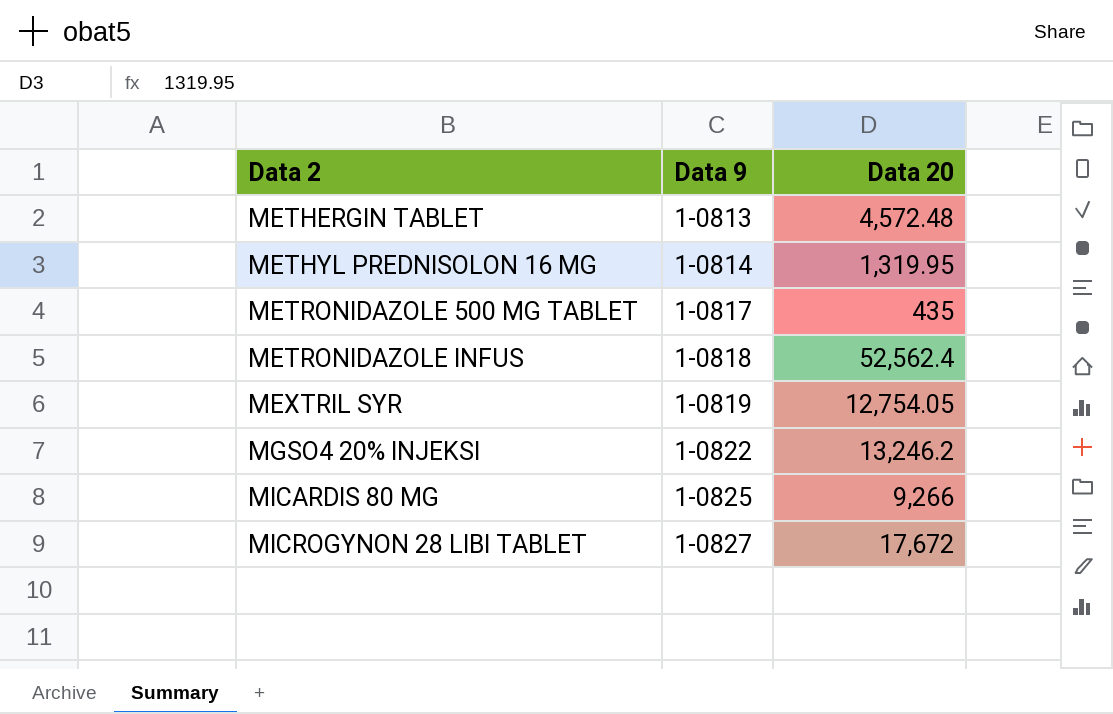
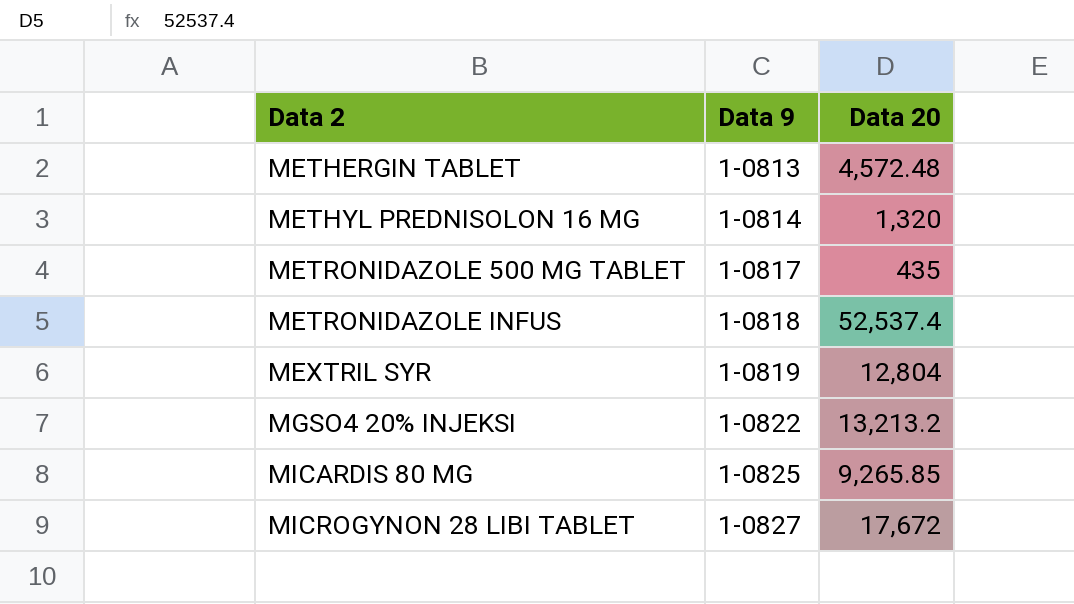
METHYL PREDNISOLON 16 MG | Data 20: 1,319.95 -> 1,320
METRONIDAZOLE INFUS | Data 20: 52,562.4 -> 52,537.4
MEXTRIL SYR | Data 20: 12,754.05 -> 12,804
MGSO4 20% INJEKSI | Data 20: 13,246.2 -> 13,213.2
MICARDIS 80 MG | Data 20: 9,266 -> 9,265.85

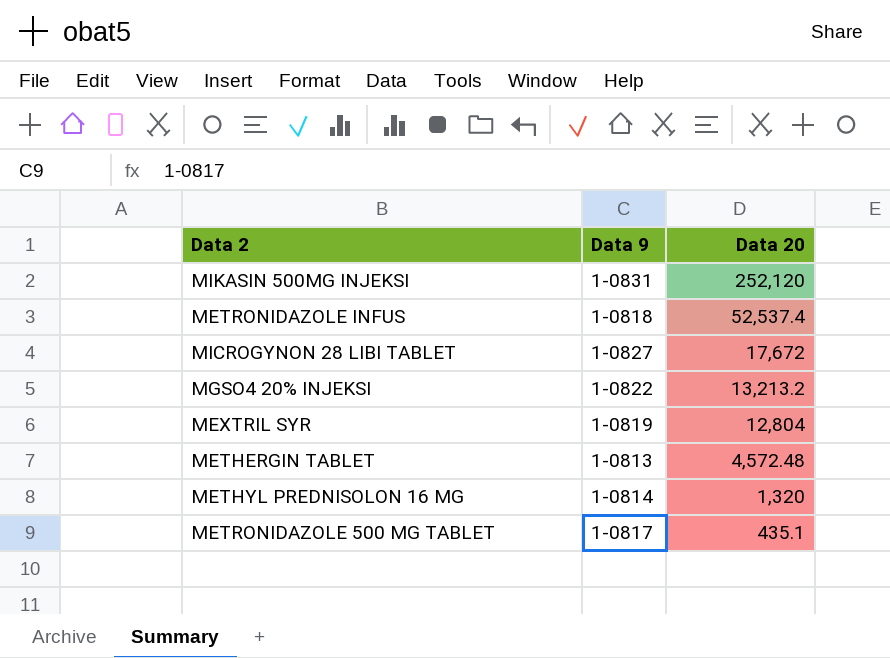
row order: Data 2 ascending -> Data 20 descending
row MICARDIS 80 MG: 1-0825 | 9,265.85 -> none
row MIKASIN 500MG INJEKSI: none -> 1-0831 | 252,120
METRONIDAZOLE 500 MG TABLET | Data 20: 435 -> 435.1

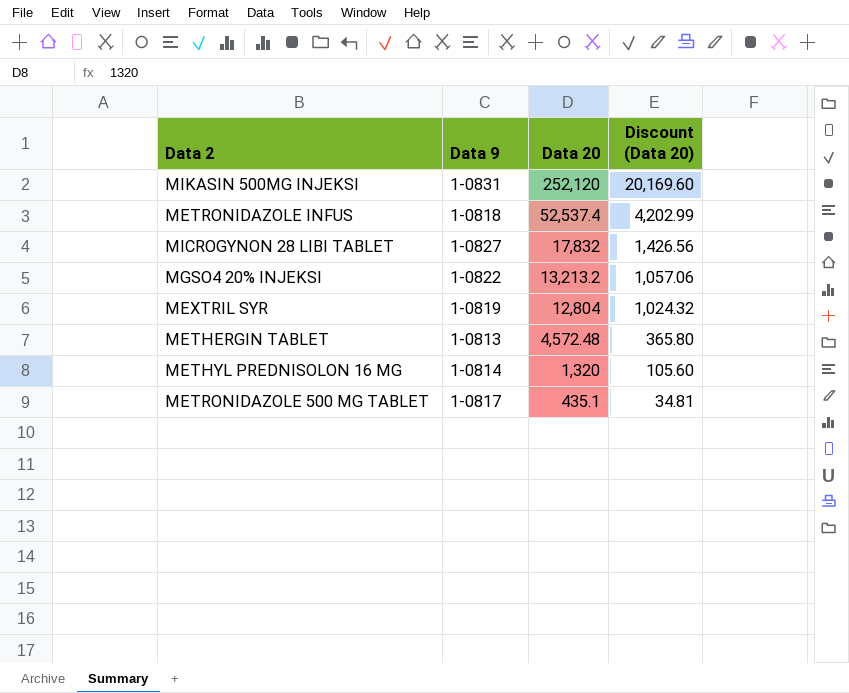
column Discount (Data 20) | formula: none -> [Data 20] * 0.08
MICROGYNON 28 LIBI TABLET | Data 20: 17,672 -> 17,832

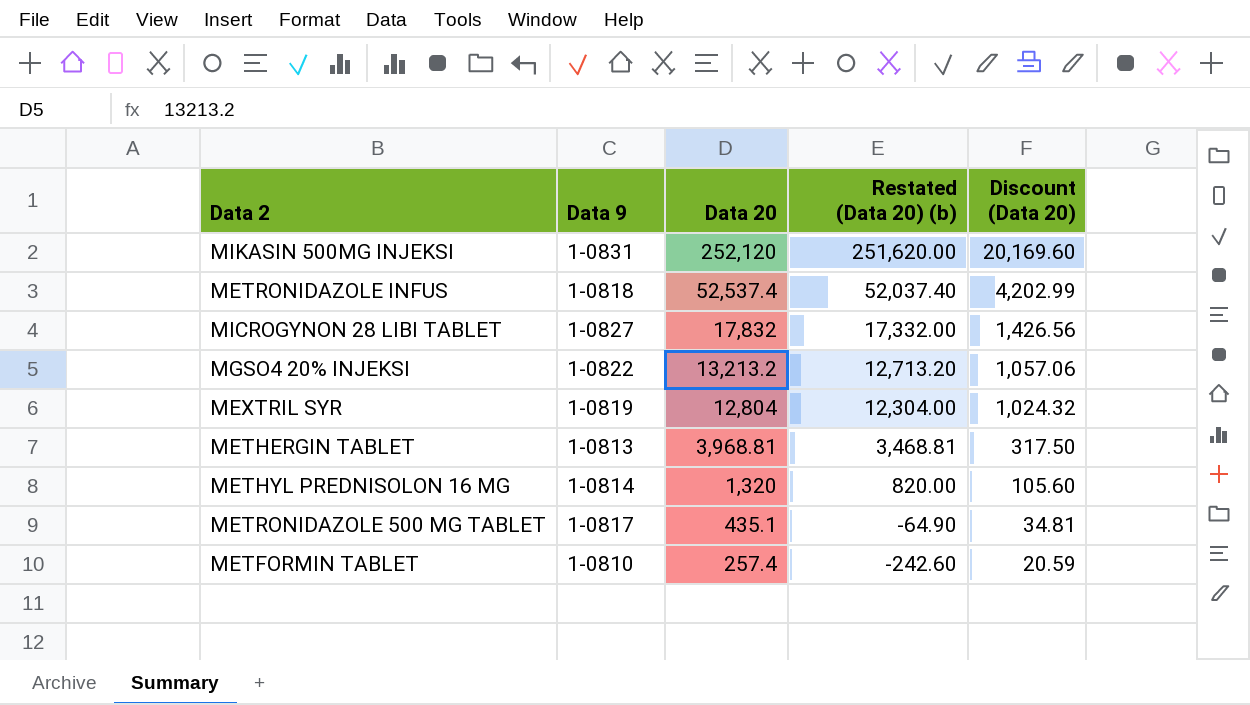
column Restated (Data 20) (b) | formula: none -> [Data 20] - 500
METHERGIN TABLET | Data 20: 4,572.48 -> 3,968.81
METHERGIN TABLET | Discount (Data 20): 365.80 -> 317.50
row METFORMIN TABLET: none -> 1-0810 | 257.4 | -242.60 | 20.59

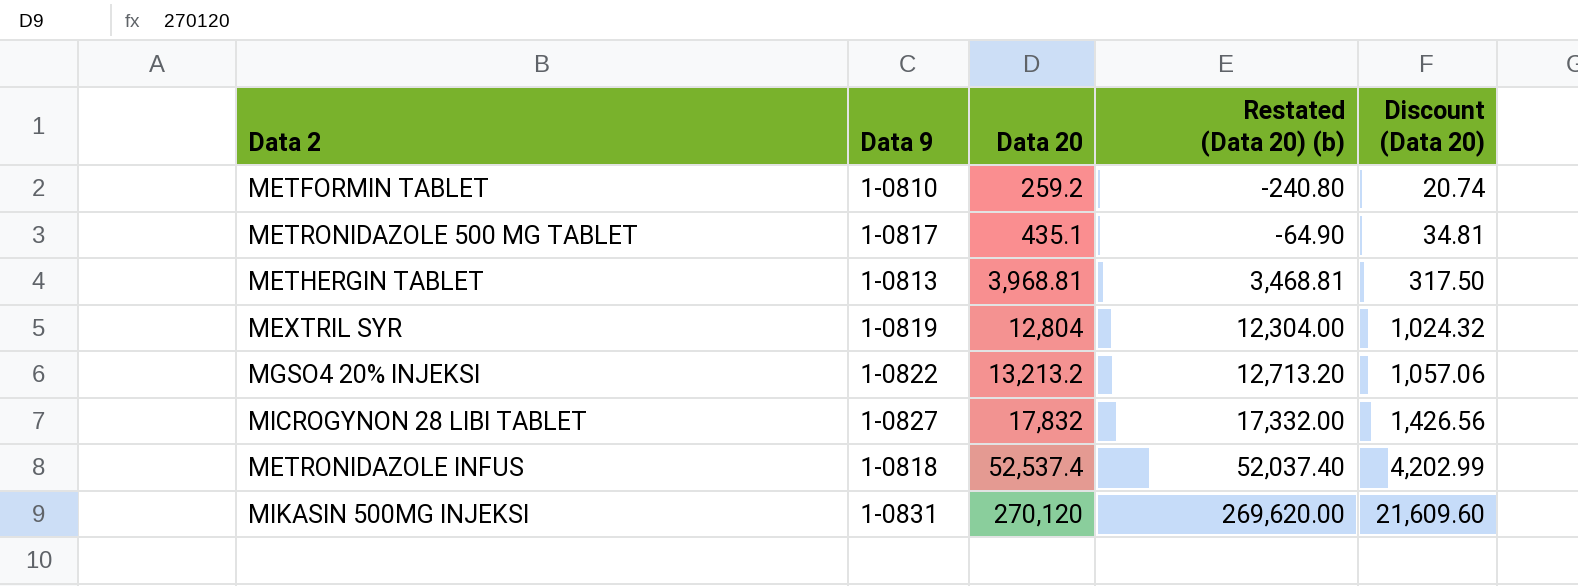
row order: Data 20 descending -> Data 20 ascending
row METHYL PREDNISOLON 16 MG: 1-0814 | 1,320 | 820.00 | 105.60 -> none
METFORMIN TABLET | Data 20: 257.4 -> 259.2
METFORMIN TABLET | Restated (Data 20) (b): -242.60 -> -240.80
METFORMIN TABLET | Discount (Data 20): 20.59 -> 20.74
MIKASIN 500MG INJEKSI | Data 20: 252,120 -> 270,120
MIKASIN 500MG INJEKSI | Restated (Data 20) (b): 251,620.00 -> 269,620.00
MIKASIN 500MG INJEKSI | Discount (Data 20): 20,169.60 -> 21,609.60

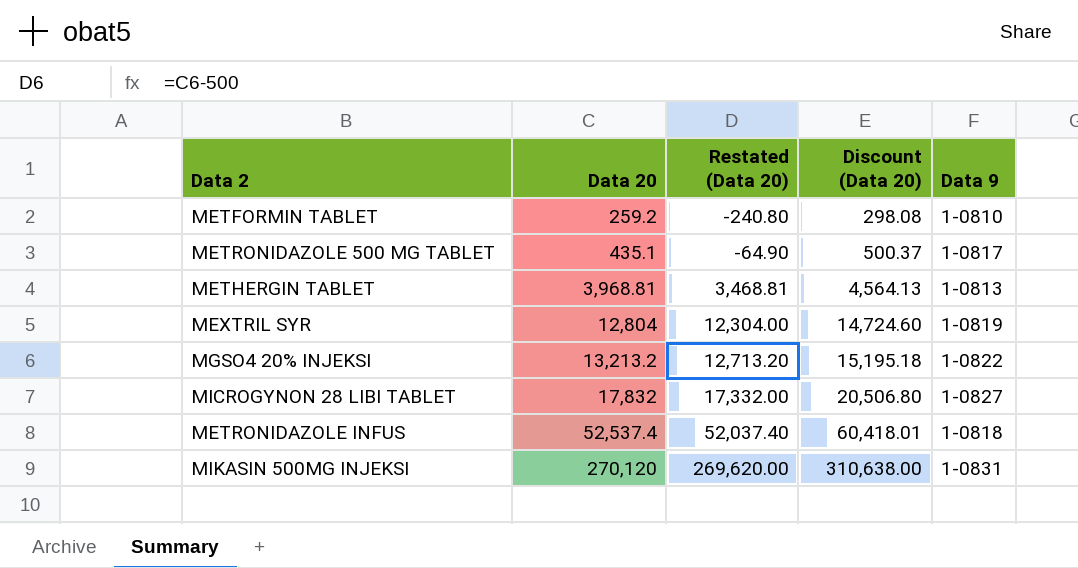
column name: Restated (Data 20) (b) -> Restated (Data 20)
column Discount (Data 20) | formula: [Data 20] * 0.08 -> [Data 20] * 1.15
column Data 9 | position: 2 -> 5

